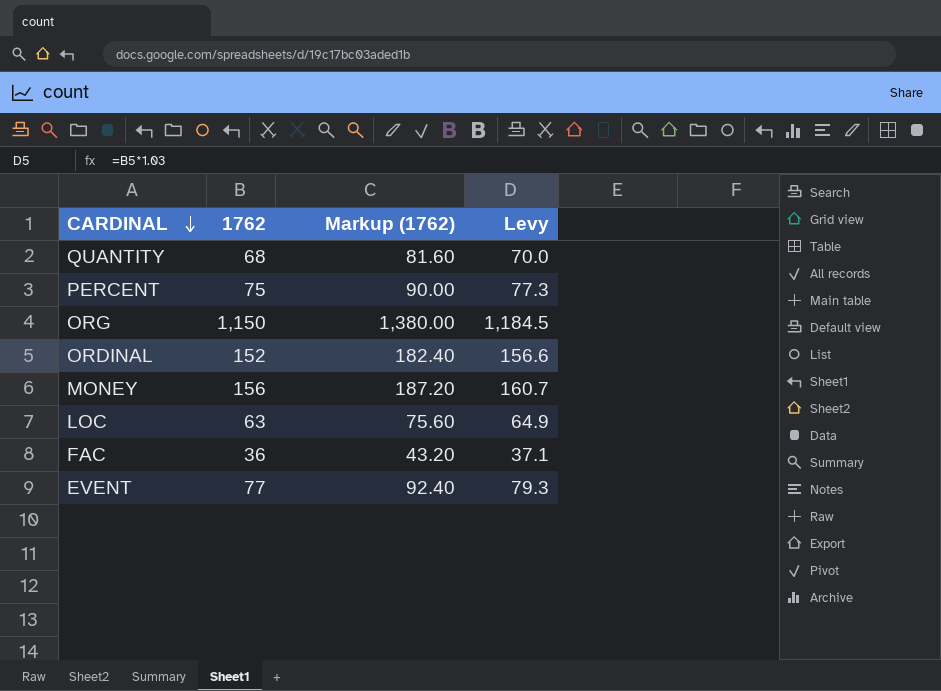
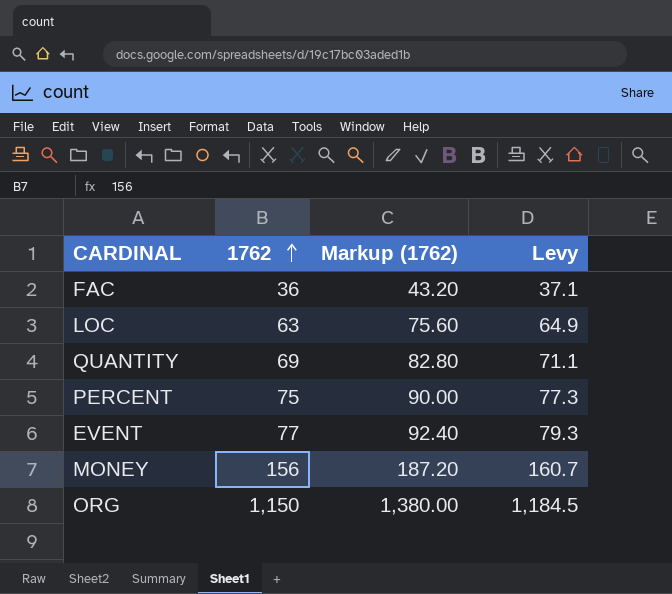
row order: CARDINAL descending -> 1762 ascending
row ORDINAL: 152 | 182.40 | 156.6 -> none
QUANTITY | 1762: 68 -> 69
QUANTITY | Markup (1762): 81.60 -> 82.80
QUANTITY | Levy: 70.0 -> 71.1

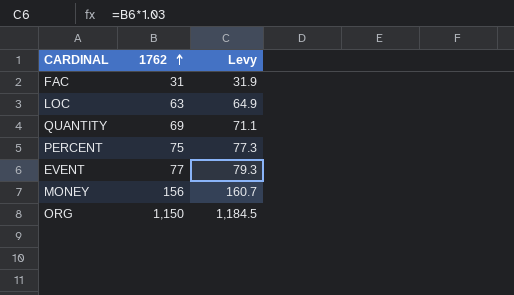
column Markup (1762) | formula: [1762] * 1.2 -> none
FAC | 1762: 36 -> 31
FAC | Levy: 37.1 -> 31.9

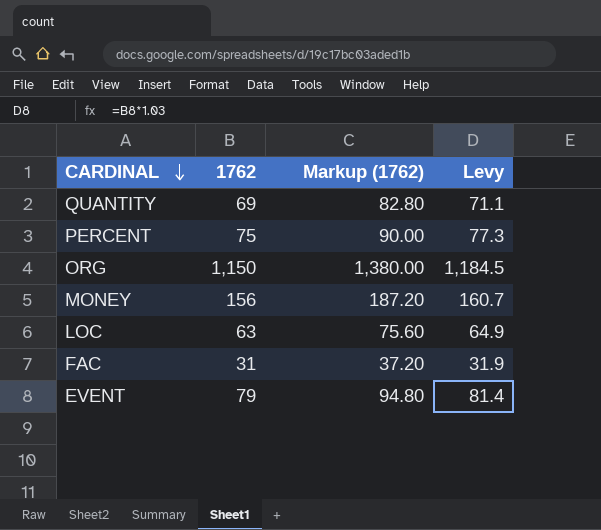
row order: 1762 ascending -> CARDINAL descending
column Markup (1762) | formula: none -> [1762] * 1.2
EVENT | 1762: 77 -> 79
EVENT | Levy: 79.3 -> 81.4

